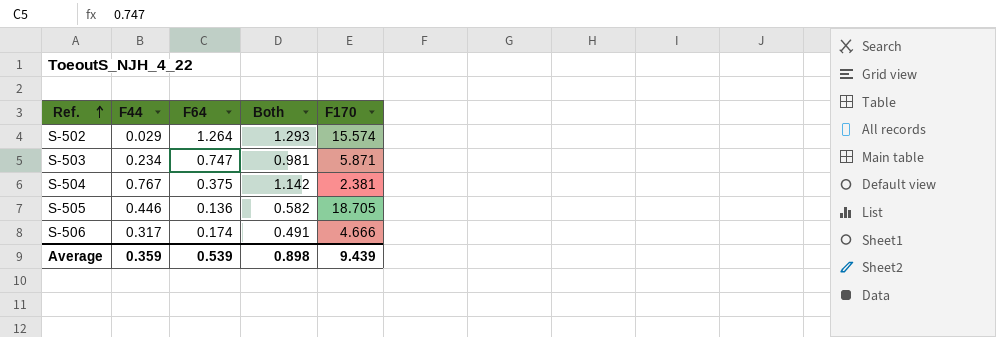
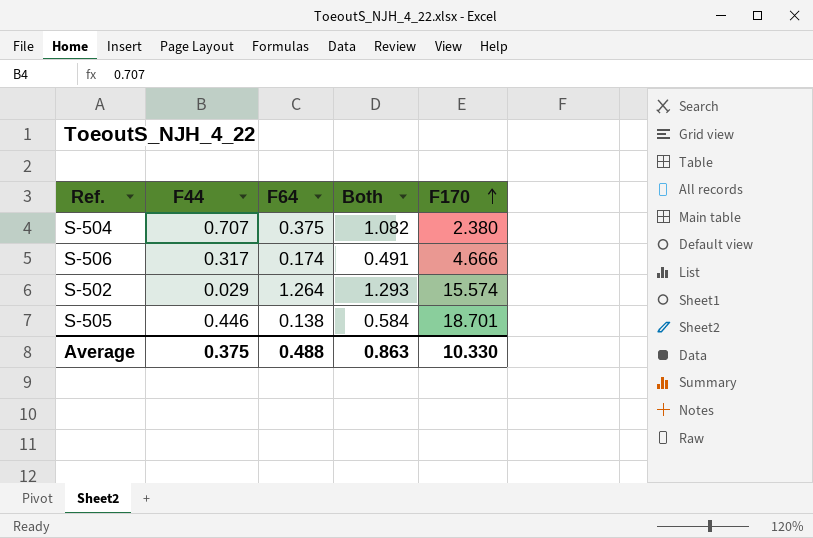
row order: Ref. ascending -> F170 ascending
row S-503: 0.234 | 0.747 | 0.981 | 5.871 -> none
S-504 | F44: 0.767 -> 0.707
S-504 | Both: 1.142 -> 1.082
S-504 | F170: 2.381 -> 2.380
S-505 | F64: 0.136 -> 0.138
S-505 | Both: 0.582 -> 0.584
S-505 | F170: 18.705 -> 18.701
Average | F44: 0.359 -> 0.375
Average | F64: 0.539 -> 0.488
Average | Both: 0.898 -> 0.863
Average | F170: 9.439 -> 10.330

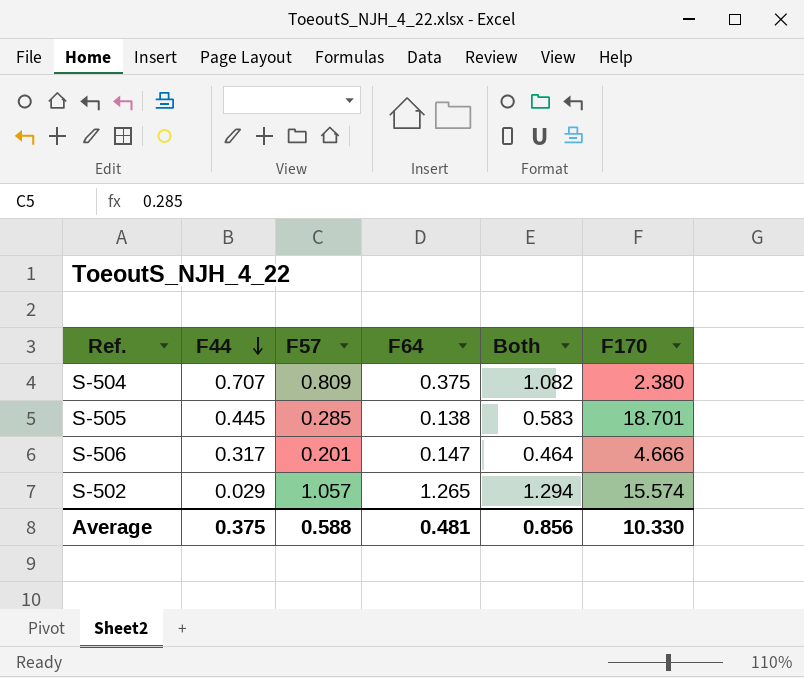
row order: F170 ascending -> F44 descending
column F57 | position: none -> 3
S-505 | F44: 0.446 -> 0.445
S-505 | Both: 0.584 -> 0.583
S-506 | F64: 0.174 -> 0.147
S-506 | Both: 0.491 -> 0.464
S-502 | F64: 1.264 -> 1.265
S-502 | Both: 1.293 -> 1.294
Average | F64: 0.488 -> 0.481
Average | Both: 0.863 -> 0.856

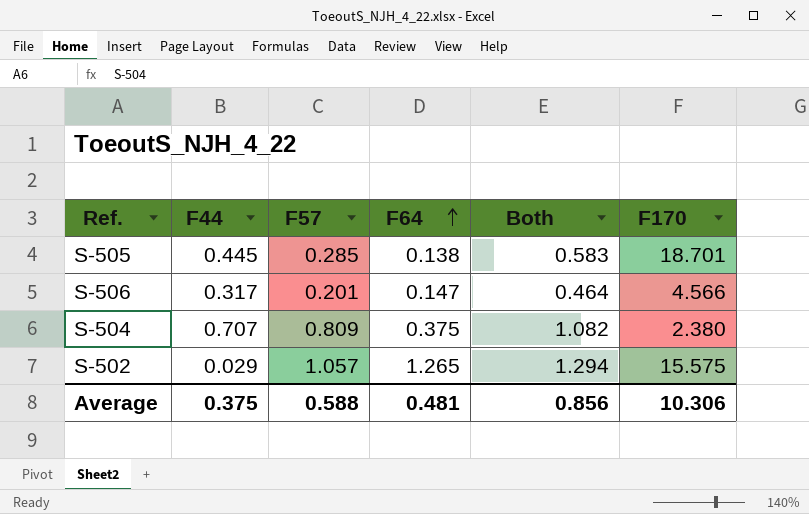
row order: F44 descending -> F64 ascending
S-506 | F170: 4.666 -> 4.566
S-502 | F170: 15.574 -> 15.575
Average | F170: 10.330 -> 10.306

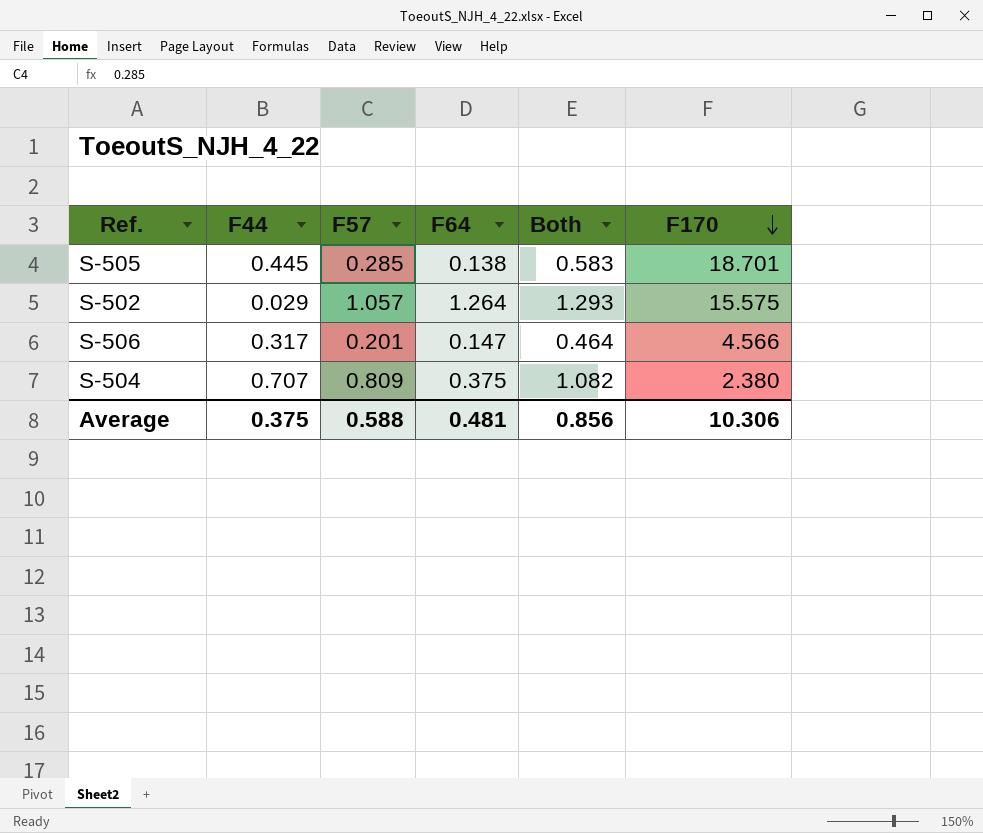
row order: F64 ascending -> F170 descending
S-502 | F64: 1.265 -> 1.264
S-502 | Both: 1.294 -> 1.293

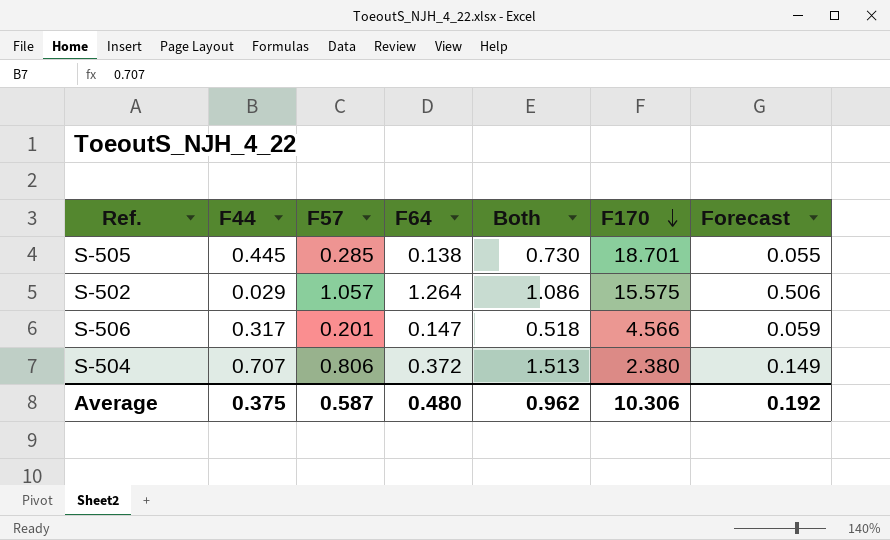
column Both | formula: [F44] + [F64] -> [F44] + [F57]
column Forecast | formula: none -> [F64] * 0.4
S-504 | F57: 0.809 -> 0.806
S-504 | F64: 0.375 -> 0.372
Average | F57: 0.588 -> 0.587
Average | F64: 0.481 -> 0.480
Average | Both: 0.856 -> 0.962

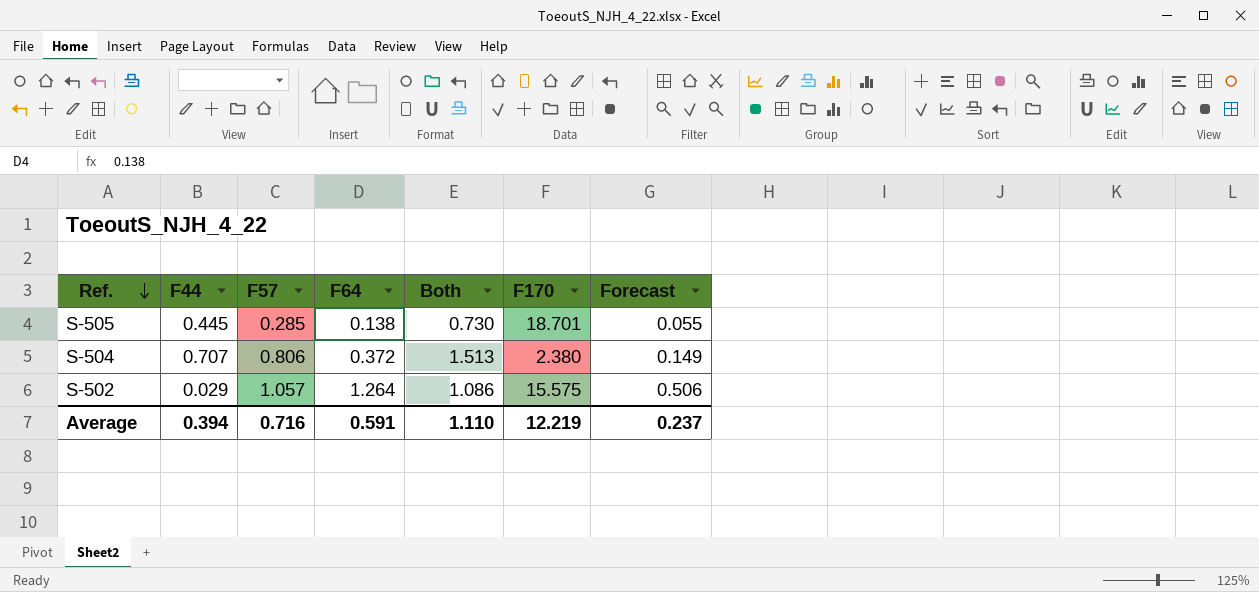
row order: F170 descending -> Ref. descending
row S-506: 0.317 | 0.201 | 0.147 | 0.518 | 4.566 | 0.059 -> none
Average | F44: 0.375 -> 0.394
Average | F57: 0.587 -> 0.716
Average | F64: 0.480 -> 0.591
Average | Both: 0.962 -> 1.110
Average | F170: 10.306 -> 12.219
Average | Forecast: 0.192 -> 0.237

